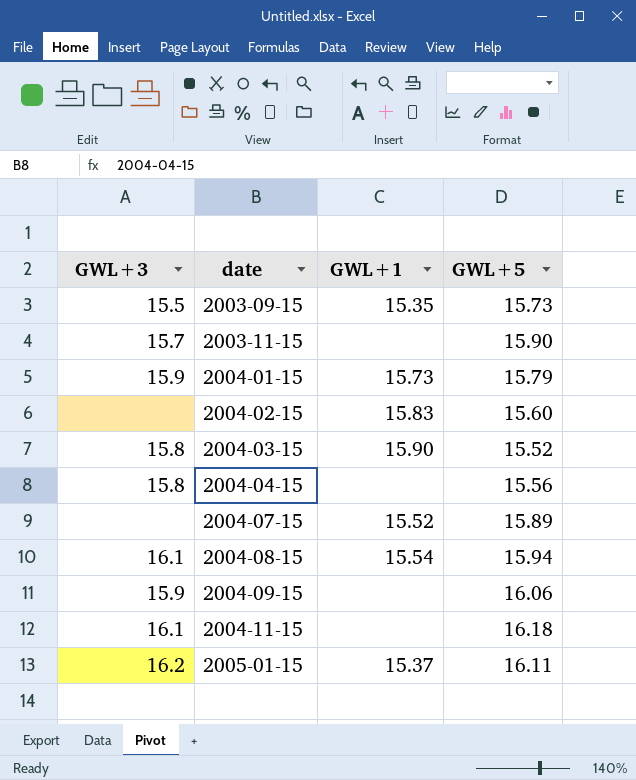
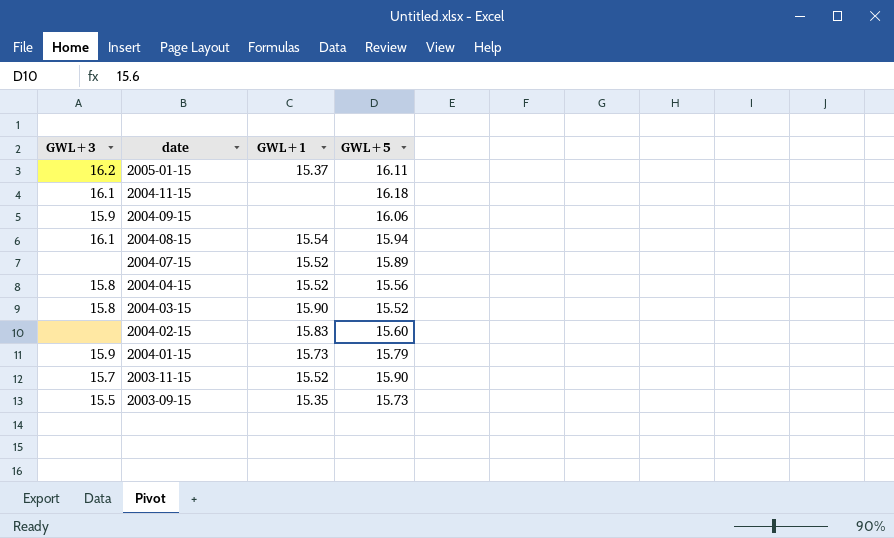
row order: date ascending -> date descending
2004-04-15 | GWL+1: none -> 15.52
2003-11-15 | GWL+1: none -> 15.52

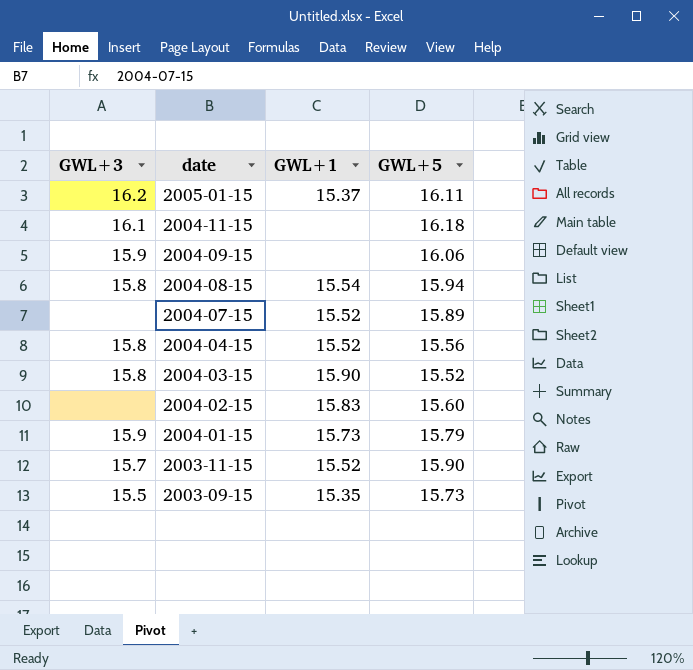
2004-08-15 | GWL+3: 16.1 -> 15.8

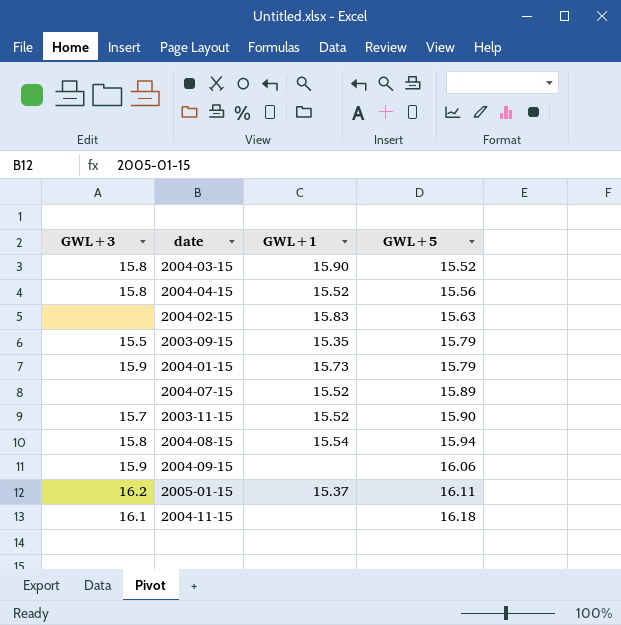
row order: date descending -> GWL+5 ascending
2004-02-15 | GWL+5: 15.60 -> 15.63
2003-09-15 | GWL+5: 15.73 -> 15.79

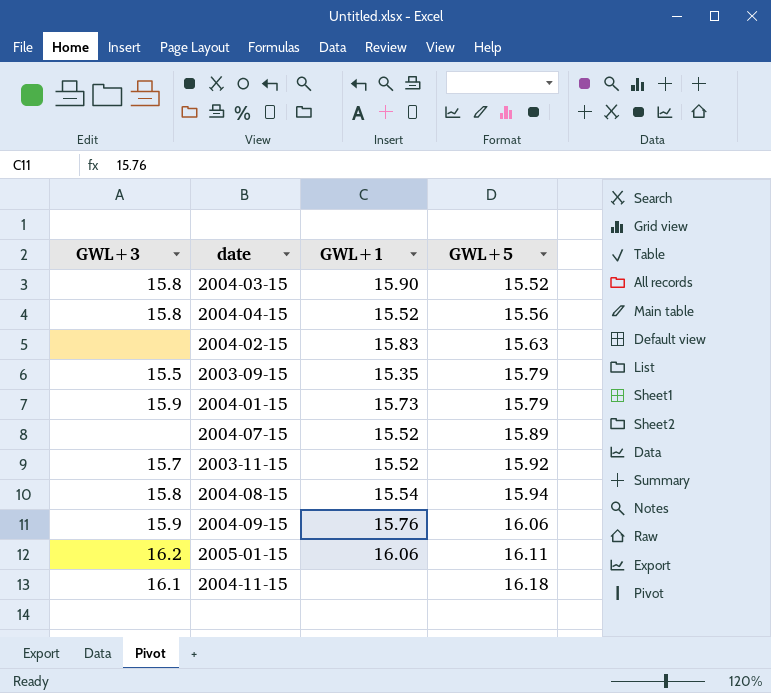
2003-11-15 | GWL+5: 15.90 -> 15.92
2004-09-15 | GWL+1: none -> 15.76
2005-01-15 | GWL+1: 15.37 -> 16.06

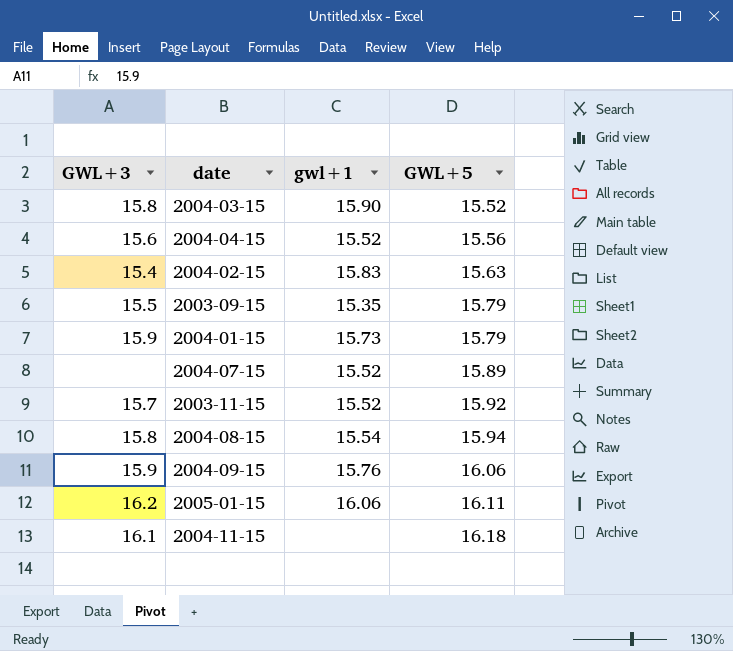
column name: GWL+1 -> gwl+1
2004-04-15 | GWL+3: 15.8 -> 15.6
2004-02-15 | GWL+3: none -> 15.4

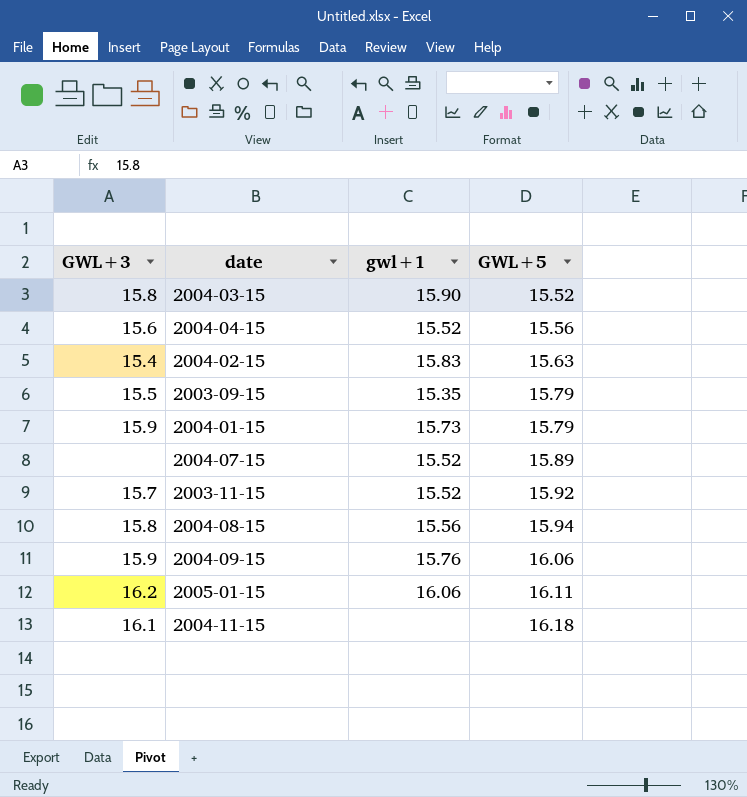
2004-08-15 | gwl+1: 15.54 -> 15.56

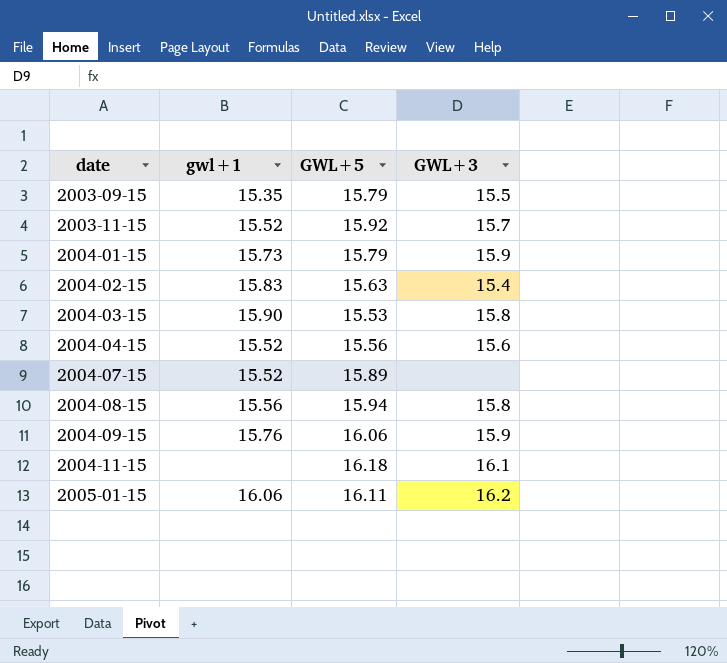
row order: GWL+5 ascending -> date ascending
column GWL+3 | position: 1 -> 4
2004-03-15 | GWL+5: 15.52 -> 15.53

